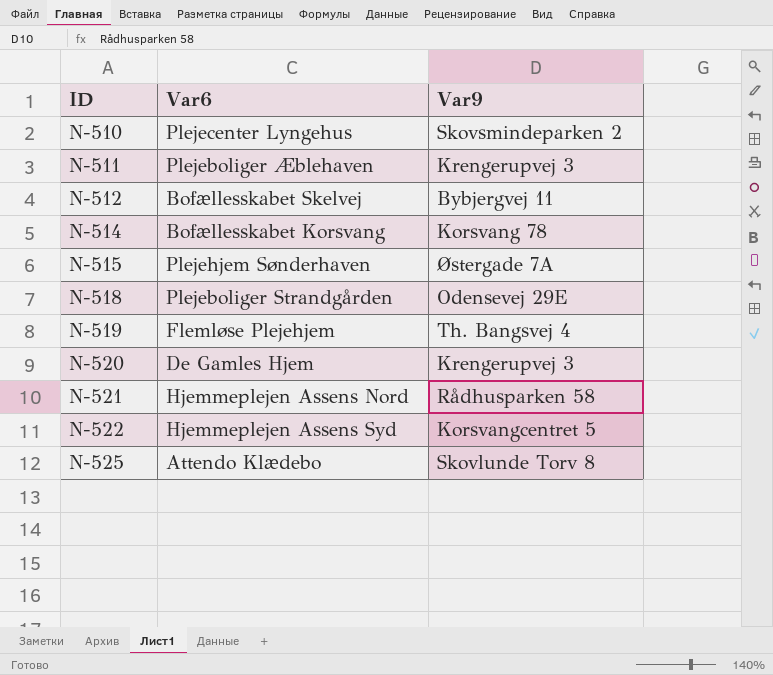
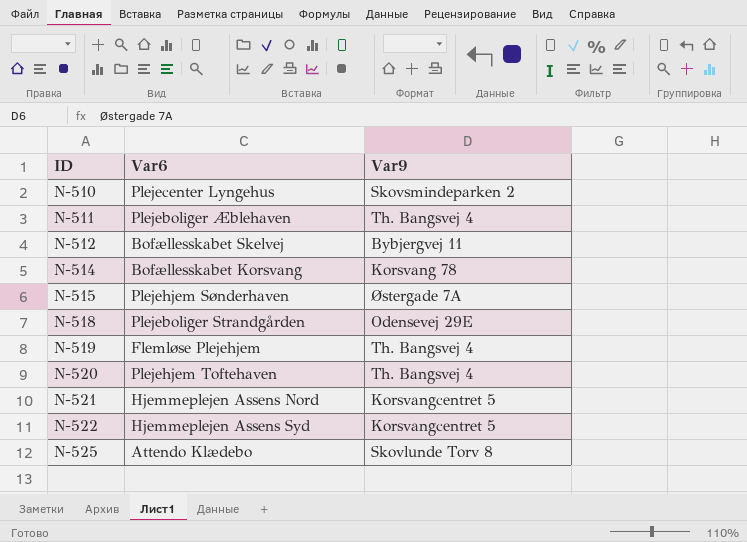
N-511 | Var9: Krengerupvej 3 -> Th. Bangsvej 4
N-520 | Var6: De Gamles Hjem -> Plejehjem Toftehaven
N-520 | Var9: Krengerupvej 3 -> Th. Bangsvej 4
N-521 | Var9: Rådhusparken 58 -> Korsvangcentret 5

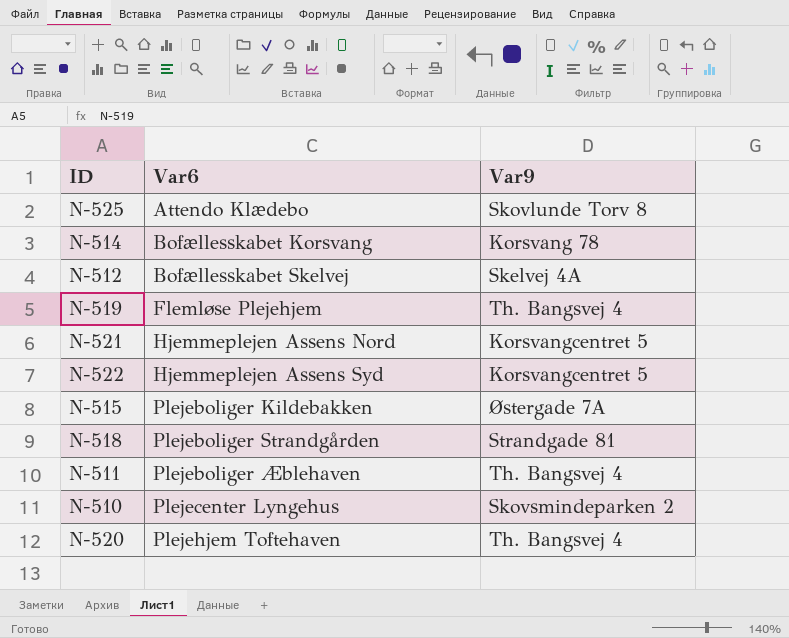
row order: ID ascending -> Var6 ascending
N-512 | Var9: Bybjergvej 11 -> Skelvej 4A
N-515 | Var6: Plejehjem Sønderhaven -> Plejeboliger Kildebakken
N-518 | Var9: Odensevej 29E -> Strandgade 81

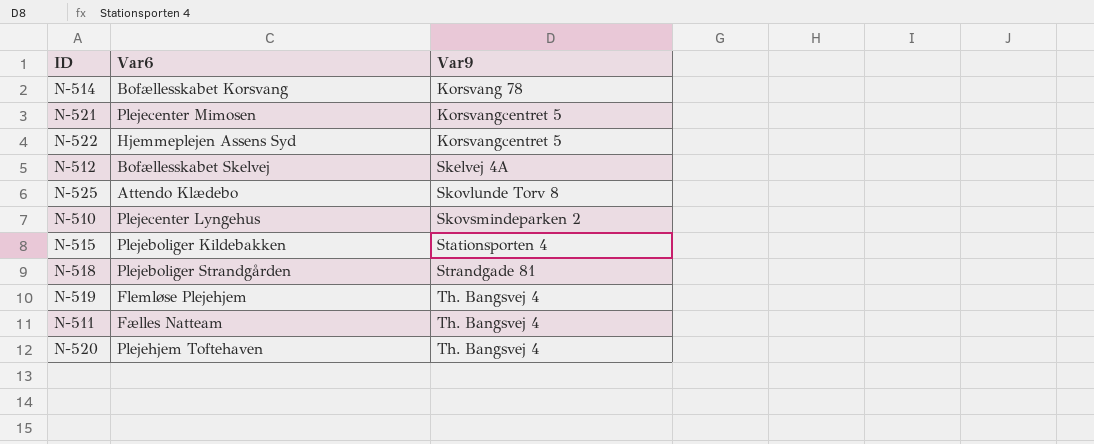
row order: Var6 ascending -> Var9 ascending
N-521 | Var6: Hjemmeplejen Assens Nord -> Plejecenter Mimosen
N-515 | Var9: Østergade 7A -> Stationsporten 4
N-511 | Var6: Plejeboliger Æblehaven -> Fælles Natteam

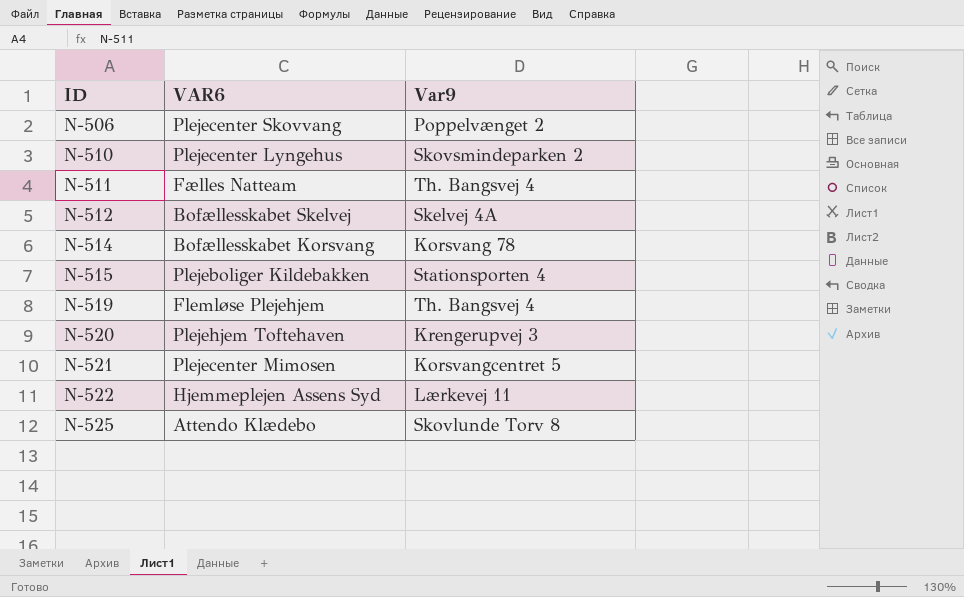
row order: Var9 ascending -> ID ascending
column name: Var6 -> VAR6
row N-518: Plejeboliger Strandgården | Strandgade 81 -> none
row N-506: none -> Plejecenter Skovvang | Poppelvænget 2
N-520 | Var9: Th. Bangsvej 4 -> Krengerupvej 3
N-522 | Var9: Korsvangcentret 5 -> Lærkevej 11

